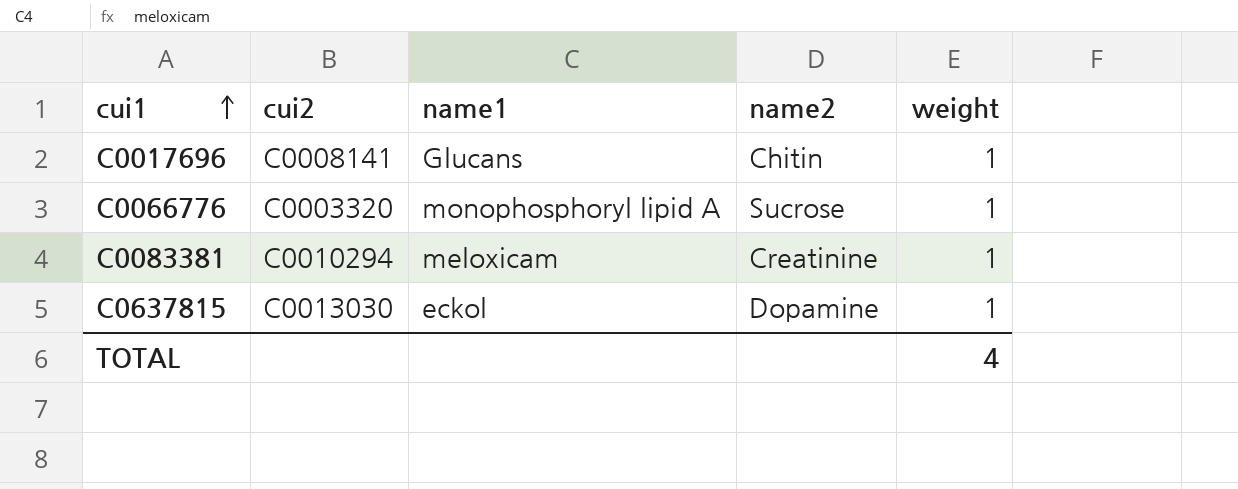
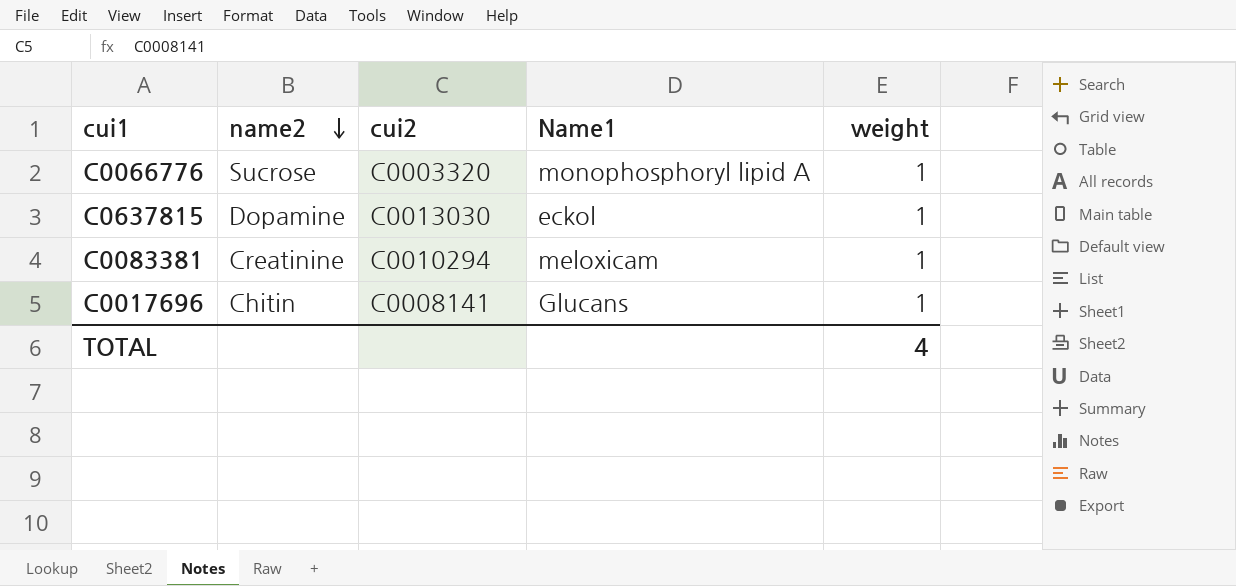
row order: cui1 ascending -> name2 descending
column name2 | position: 4 -> 2
column name: name1 -> Name1

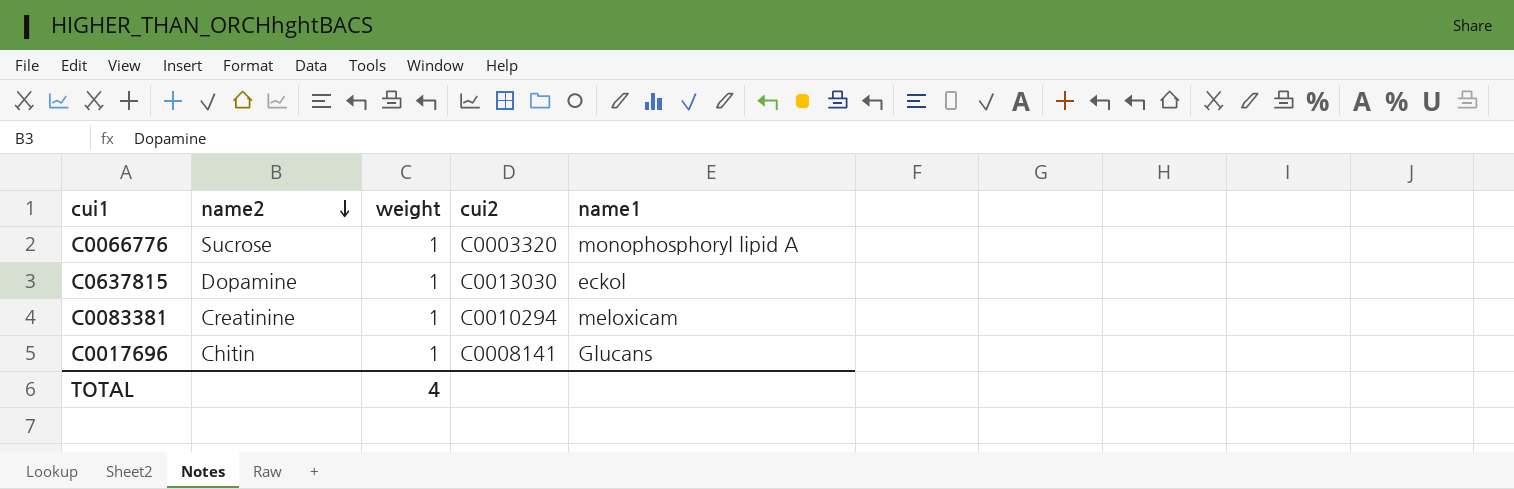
column weight | position: 5 -> 3
column name: Name1 -> name1

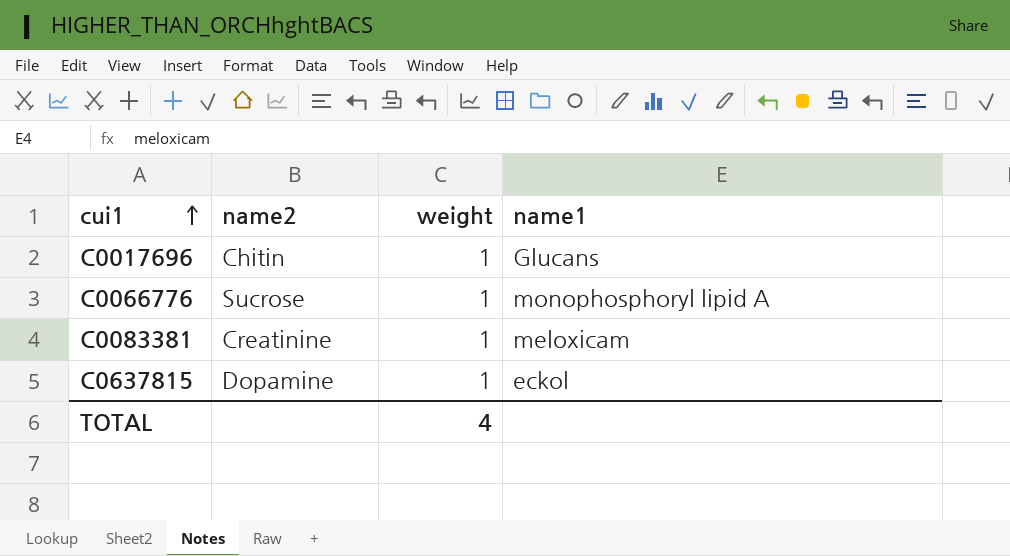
row order: name2 descending -> cui1 ascending
column cui2 | position: 4 -> none

